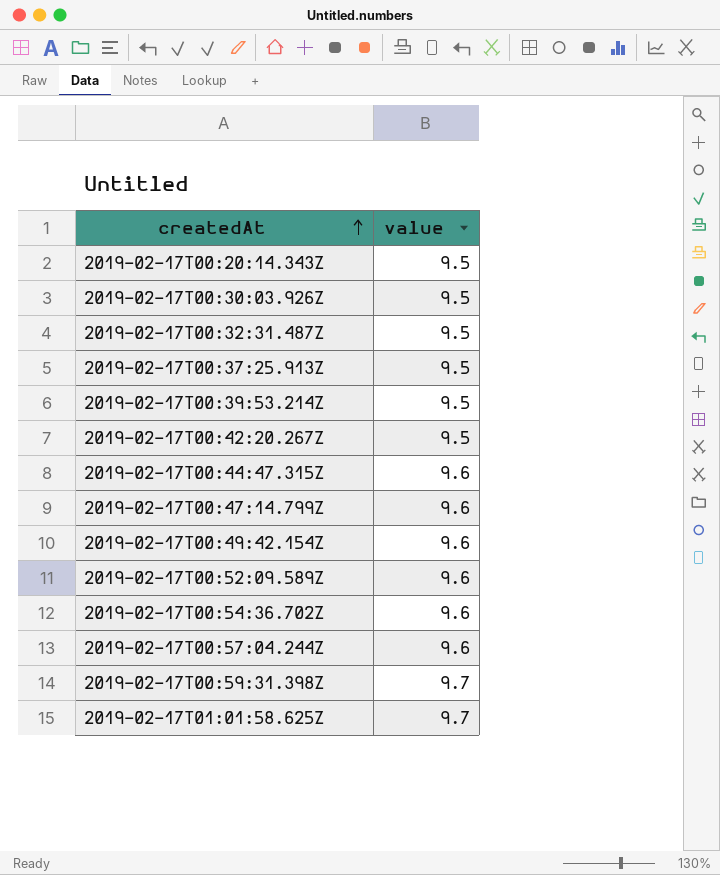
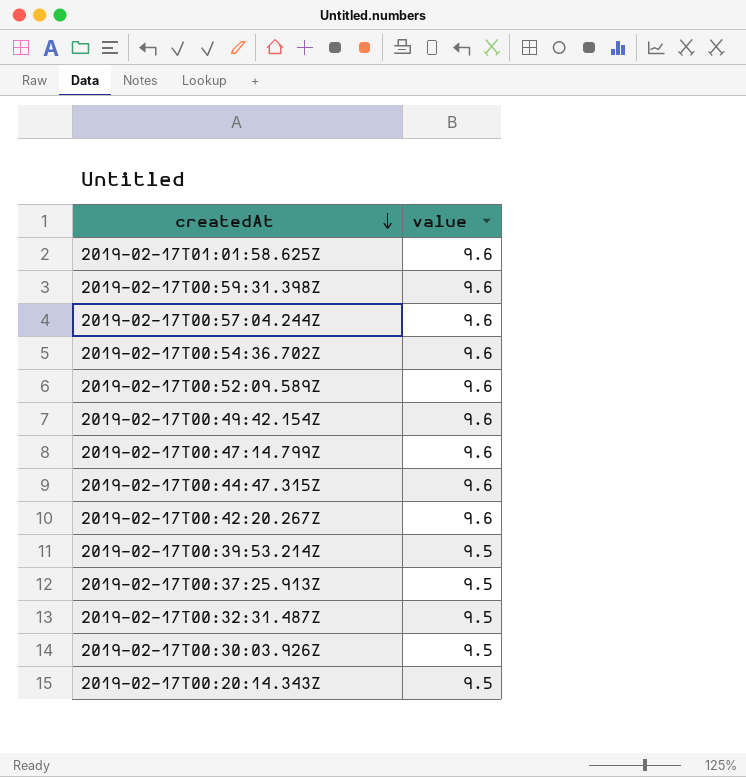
row order: createdAt ascending -> createdAt descending
2019-02-17T01:01:58.625Z | value: 9.7 -> 9.6
2019-02-17T00:59:31.398Z | value: 9.7 -> 9.6
2019-02-17T00:42:20.267Z | value: 9.5 -> 9.6

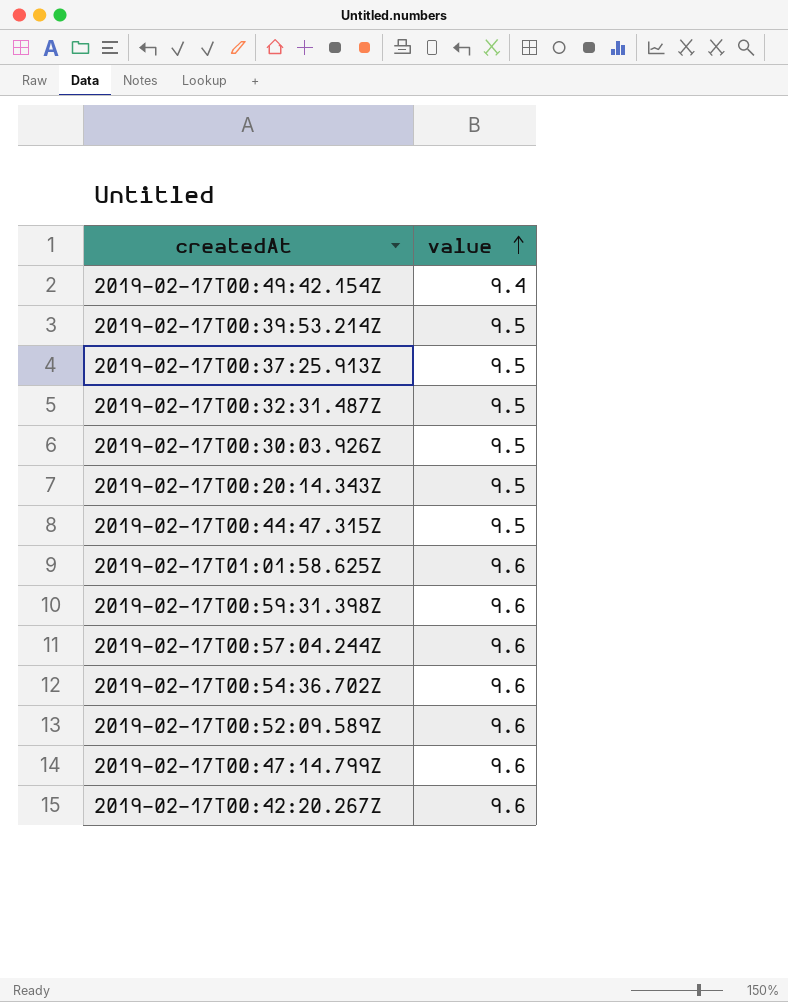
row order: createdAt descending -> value ascending
2019-02-17T00:49:42.154Z | value: 9.6 -> 9.4
2019-02-17T00:44:47.315Z | value: 9.6 -> 9.5

